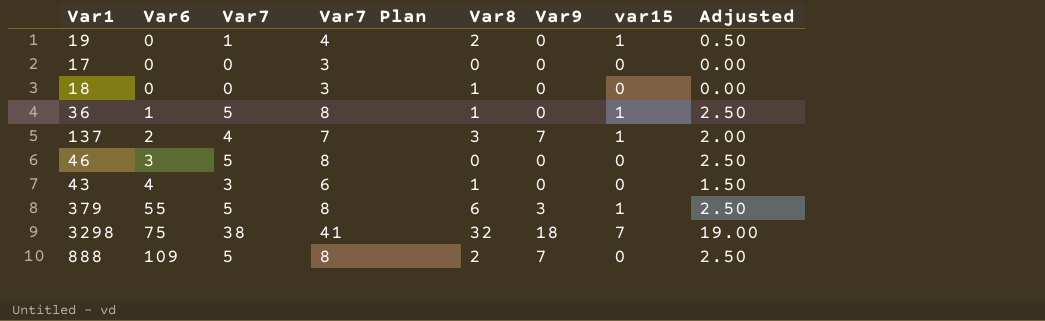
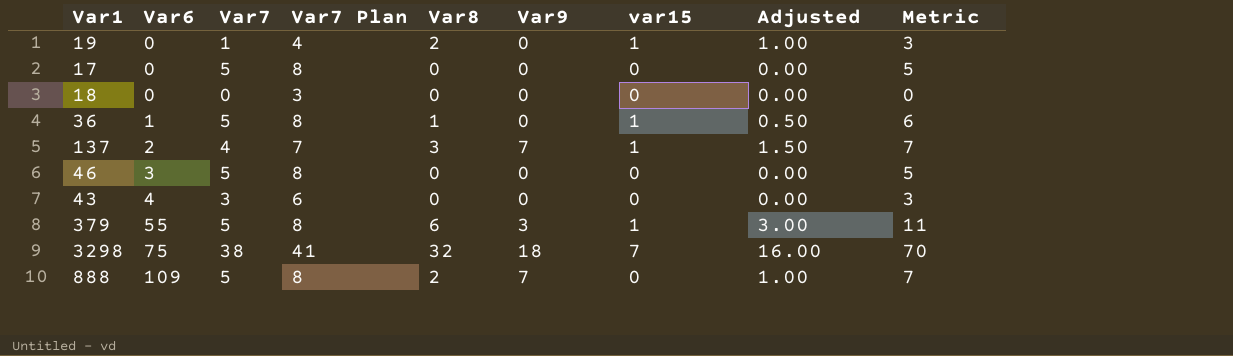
column Adjusted | formula: [Var7] * 0.5 -> [Var8] * 0.5
column Metric | formula: none -> [Var7] + [Var8]
17 | Var7: 0 -> 5
17 | Var7 Plan: 3 -> 8
18 | Var8: 1 -> 0
43 | Var8: 1 -> 0

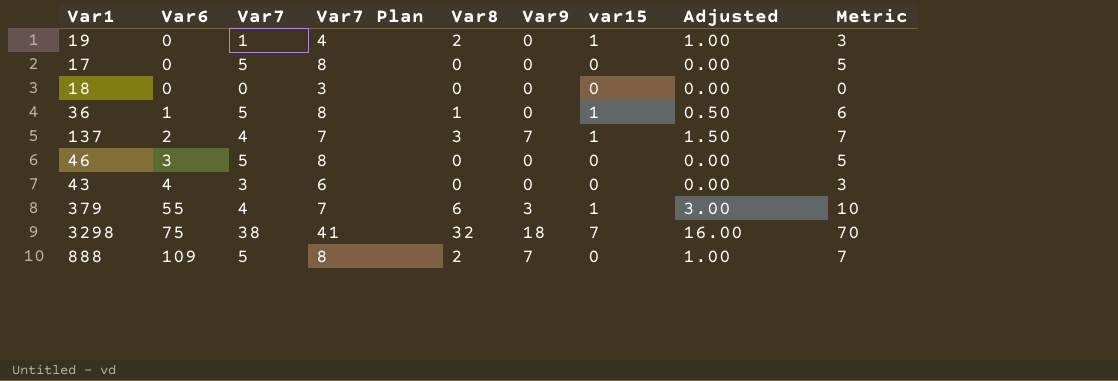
379 | Var7: 5 -> 4
379 | Var7 Plan: 8 -> 7
379 | Metric: 11 -> 10

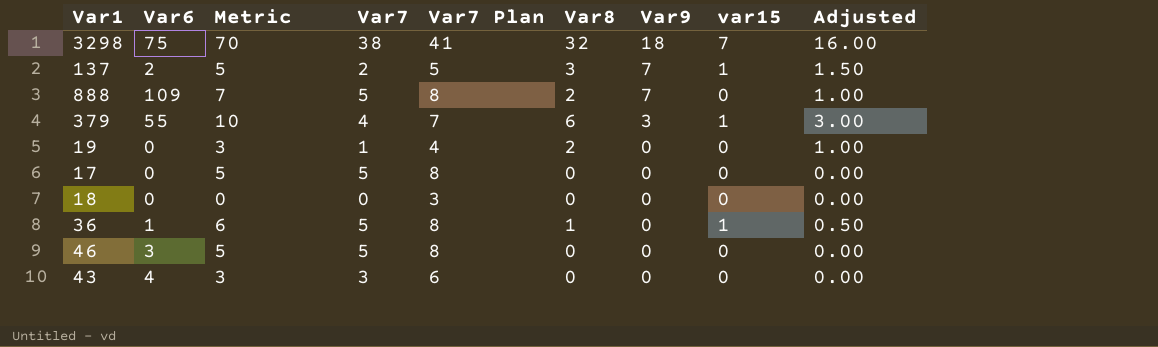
row order: Var6 ascending -> Var9 descending
column Metric | position: 9 -> 3
137 | Metric: 7 -> 5
137 | Var7: 4 -> 2
137 | Var7 Plan: 7 -> 5
19 | var15: 1 -> 0

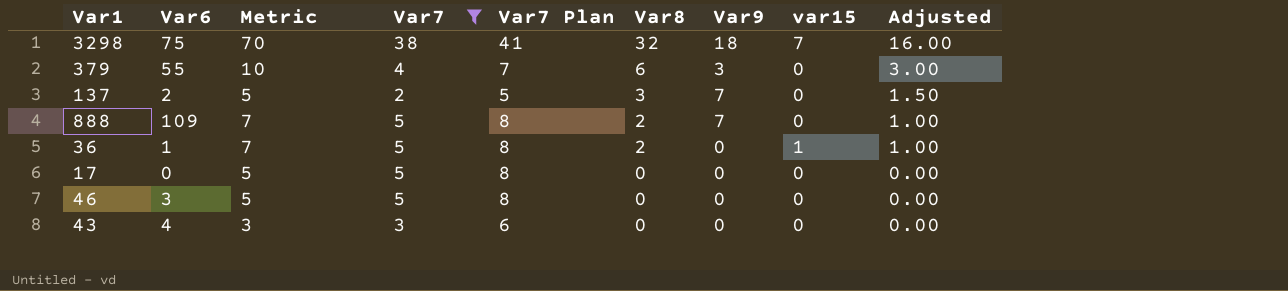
filter: none -> Var7 >= 2
row order: Var9 descending -> Var8 descending
379 | var15: 1 -> 0
137 | var15: 1 -> 0
36 | Metric: 6 -> 7
36 | Var8: 1 -> 2
36 | Adjusted: 0.50 -> 1.00

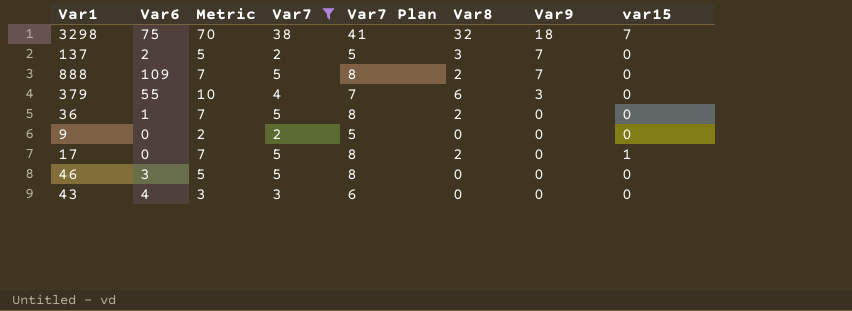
row order: Var8 descending -> Var9 descending
column Adjusted | formula: [Var8] * 0.5 -> none
36 | var15: 1 -> 0
row 9: none -> 0 | 2 | 2 | 5 | 0 | 0 | 0
17 | Metric: 5 -> 7
17 | Var8: 0 -> 2
17 | var15: 0 -> 1

